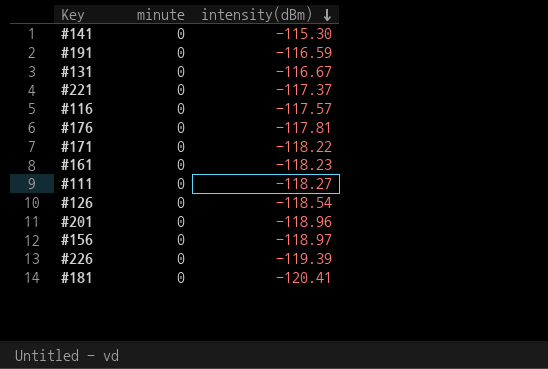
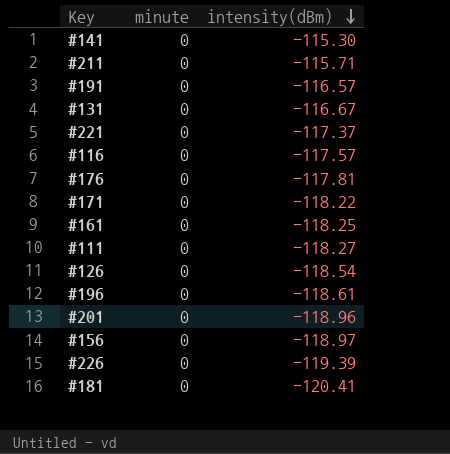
row #211: none -> 0 | -115.71
#191 | intensity(dBm): -116.59 -> -116.57
#161 | intensity(dBm): -118.23 -> -118.25
row #196: none -> 0 | -118.61

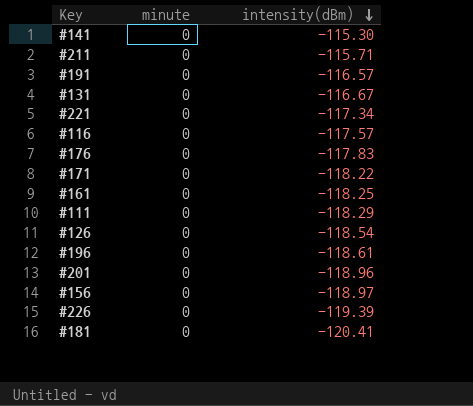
#221 | intensity(dBm): -117.37 -> -117.34
#176 | intensity(dBm): -117.81 -> -117.83
#111 | intensity(dBm): -118.27 -> -118.29

